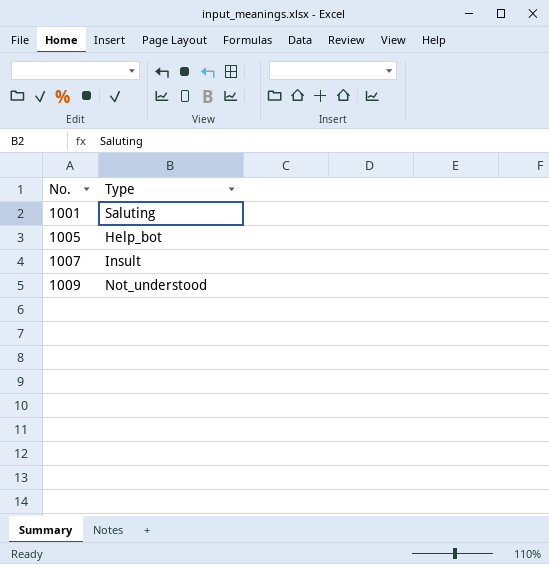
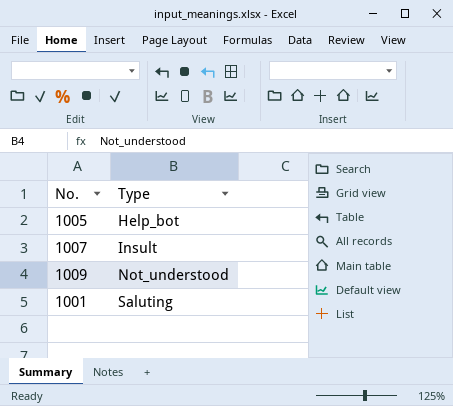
row order: No. ascending -> Type ascending

